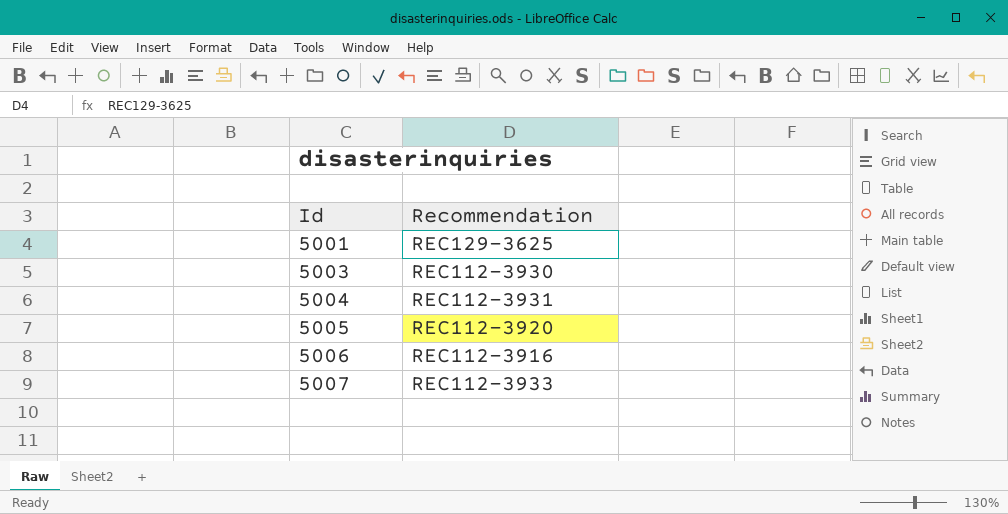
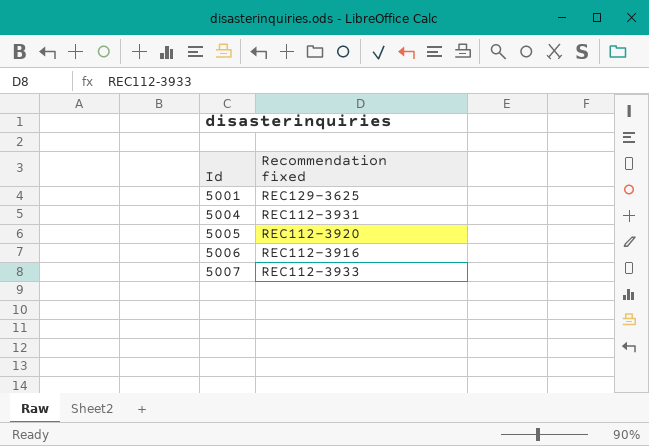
column name: Recommendation -> Recommendation fixed
row 5003: REC112-3930 -> none

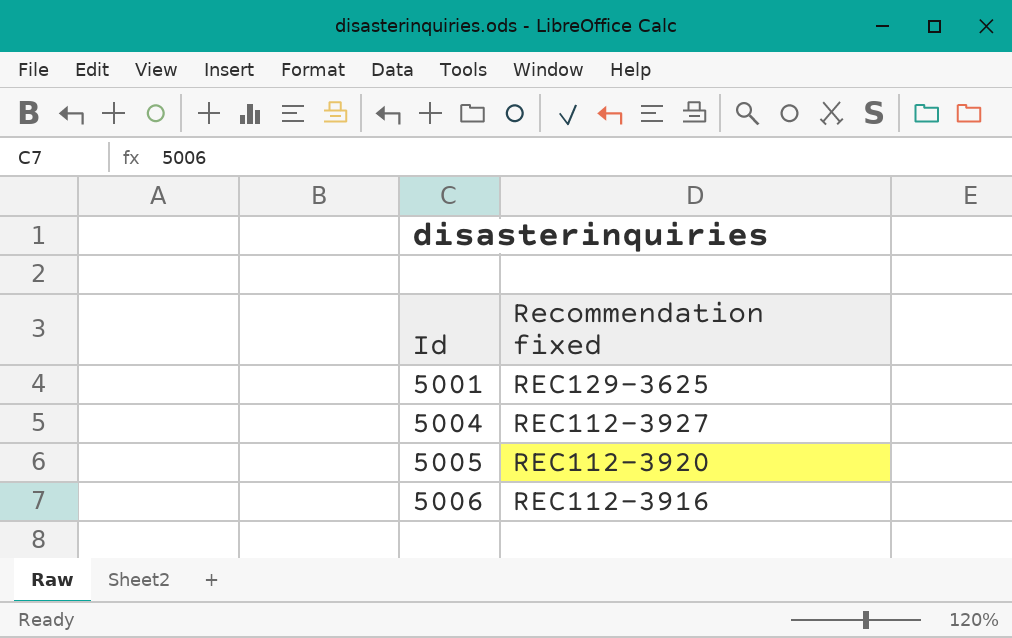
row 5007: REC112-3933 -> none
5004 | Recommendation fixed: REC112-3931 -> REC112-3927

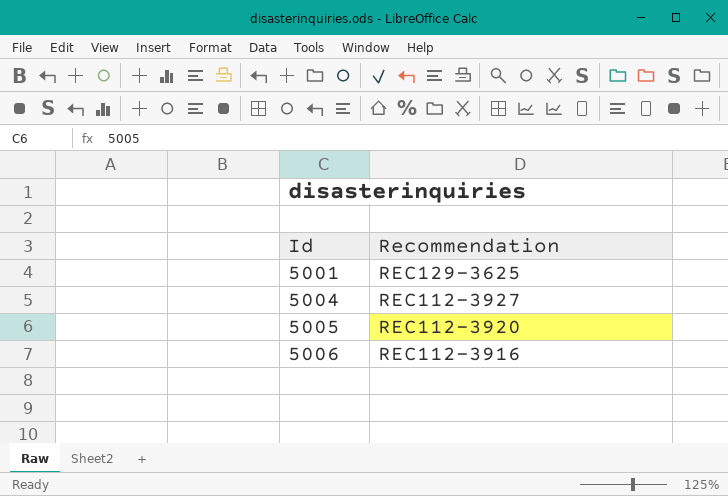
column name: Recommendation fixed -> Recommendation

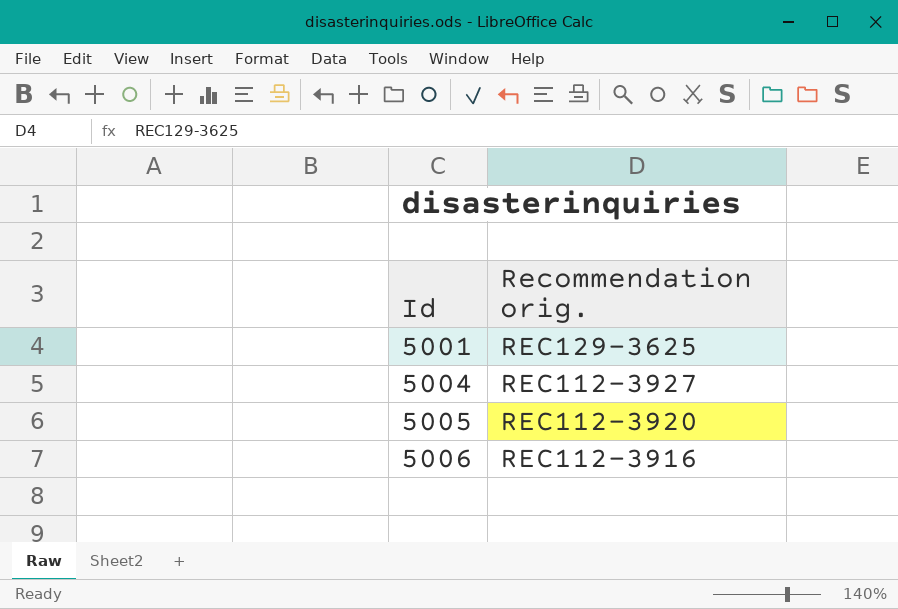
column name: Recommendation -> Recommendation orig.

